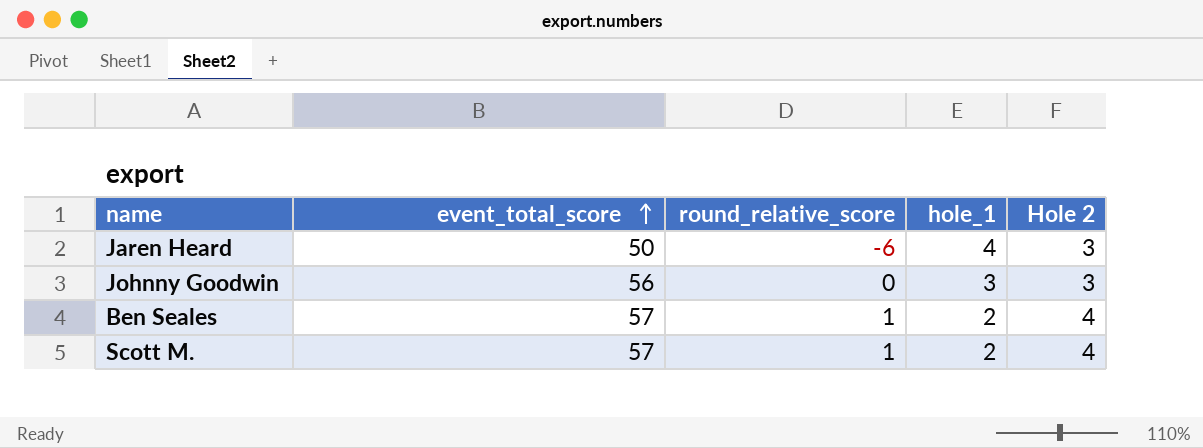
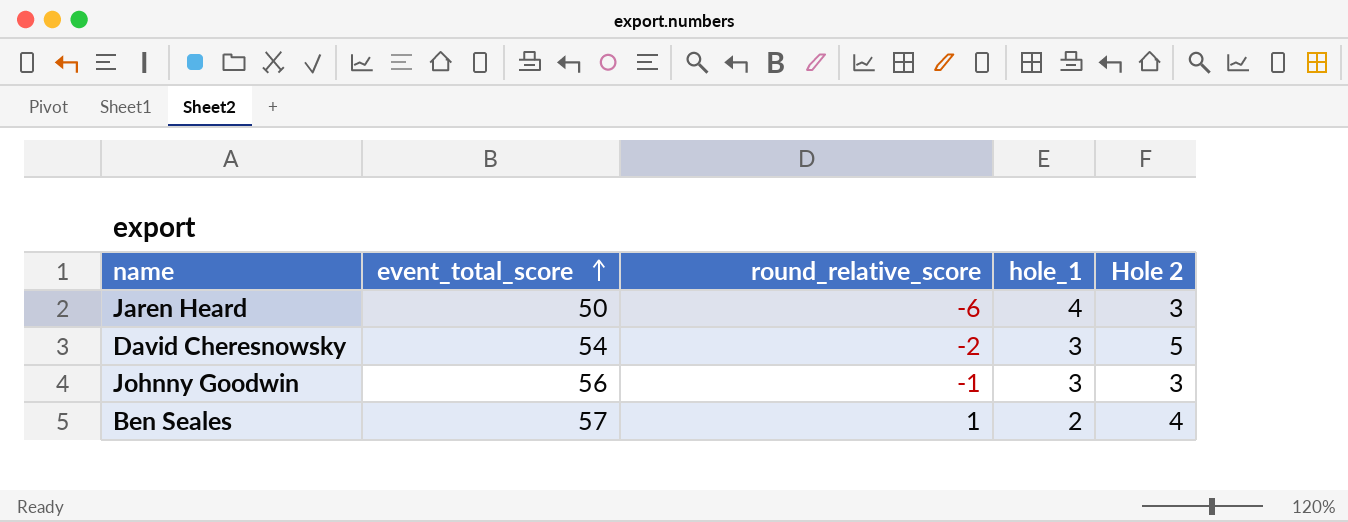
row Scott M.: 57 | 1 | 2 | 4 -> none
row David Cheresnowsky: none -> 54 | -2 | 3 | 5
Johnny Goodwin | round_relative_score: 0 -> -1

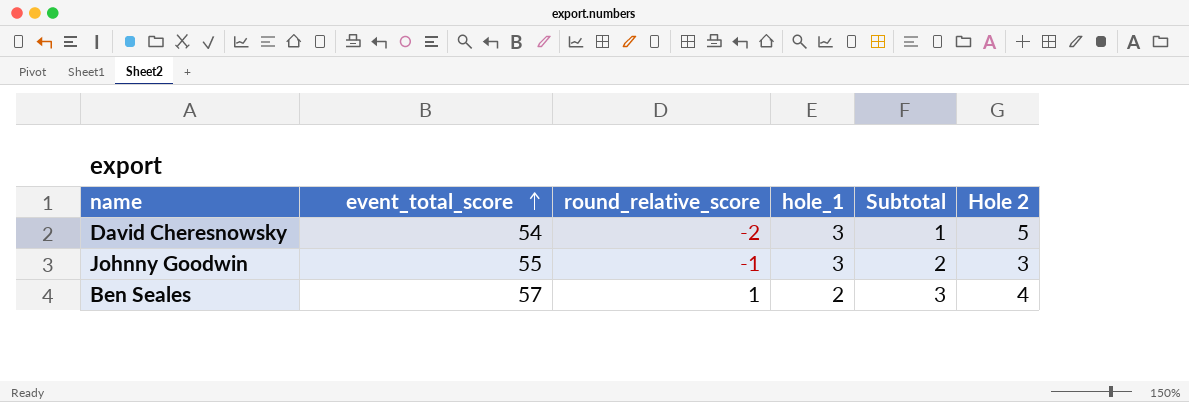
column Subtotal | formula: none -> [round_relative_score] + [hole_1]
row Jaren Heard: 50 | -6 | 4 | 3 -> none
Johnny Goodwin | event_total_score: 56 -> 55

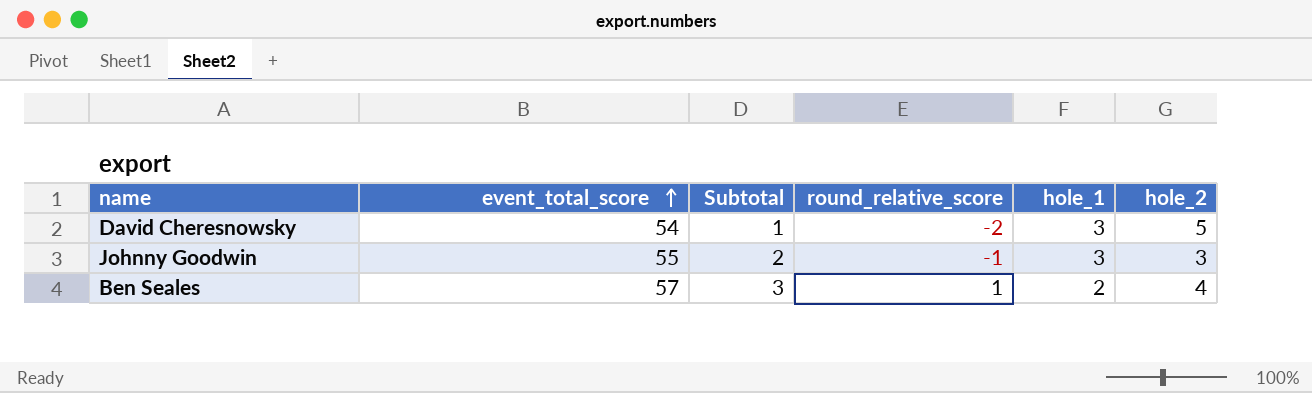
column Subtotal | position: 5 -> 3
column name: Hole 2 -> hole_2

